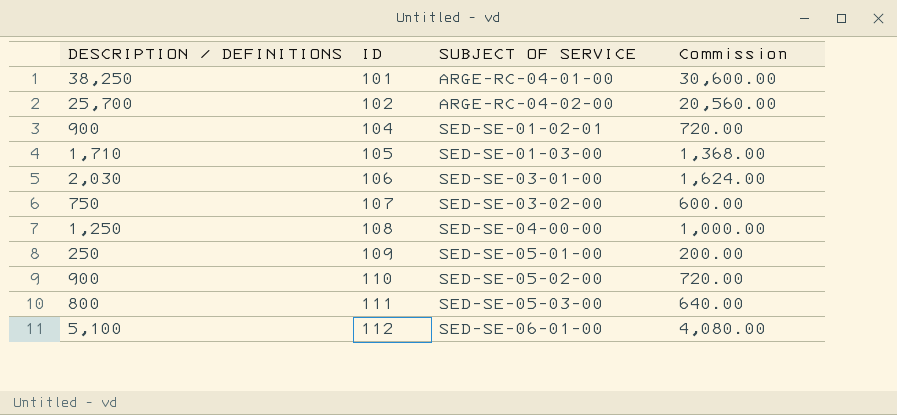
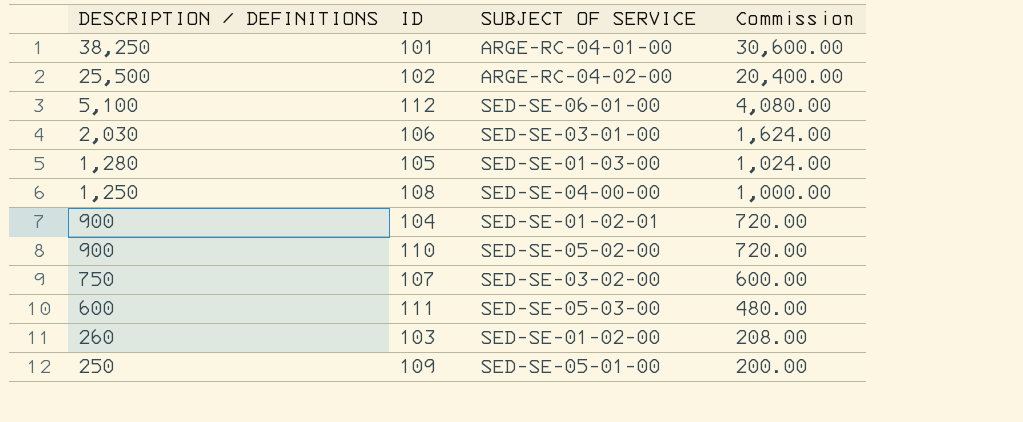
row order: ID ascending -> DESCRIPTION / DEFINITIONS descending
102 | DESCRIPTION / DEFINITIONS: 25,700 -> 25,500
102 | Commission: 20,560.00 -> 20,400.00
105 | DESCRIPTION / DEFINITIONS: 1,710 -> 1,280
105 | Commission: 1,368.00 -> 1,024.00
111 | DESCRIPTION / DEFINITIONS: 800 -> 600
111 | Commission: 640.00 -> 480.00
row 103: none -> 260 | SED-SE-01-02-00 | 208.00

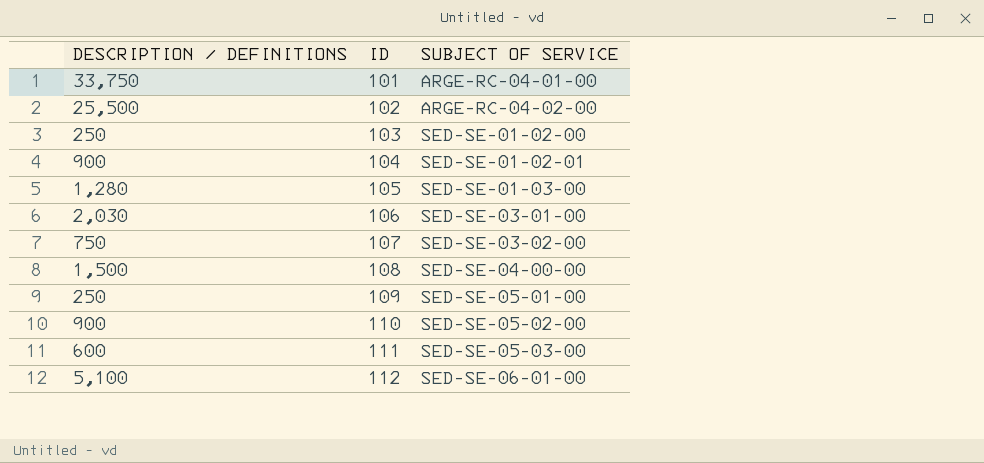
row order: DESCRIPTION / DEFINITIONS descending -> ID ascending
column Commission | formula: [DESCRIPTION / DEFINITIONS] * 0.8 -> none
101 | DESCRIPTION / DEFINITIONS: 38,250 -> 33,750
103 | DESCRIPTION / DEFINITIONS: 260 -> 250
108 | DESCRIPTION / DEFINITIONS: 1,250 -> 1,500

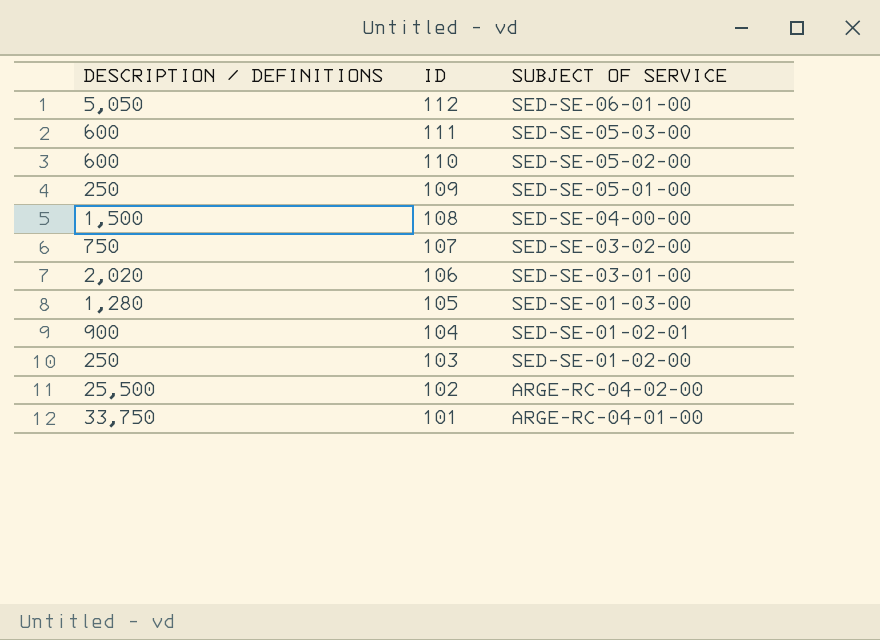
row order: ID ascending -> ID descending
112 | DESCRIPTION / DEFINITIONS: 5,100 -> 5,050
110 | DESCRIPTION / DEFINITIONS: 900 -> 600
106 | DESCRIPTION / DEFINITIONS: 2,030 -> 2,020

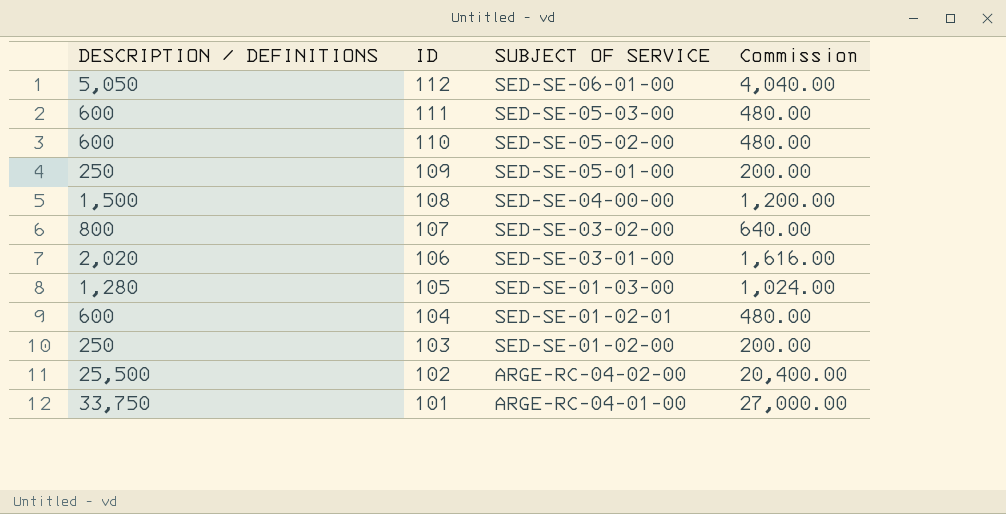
column Commission | formula: none -> [DESCRIPTION / DEFINITIONS] * 0.8
107 | DESCRIPTION / DEFINITIONS: 750 -> 800
104 | DESCRIPTION / DEFINITIONS: 900 -> 600

